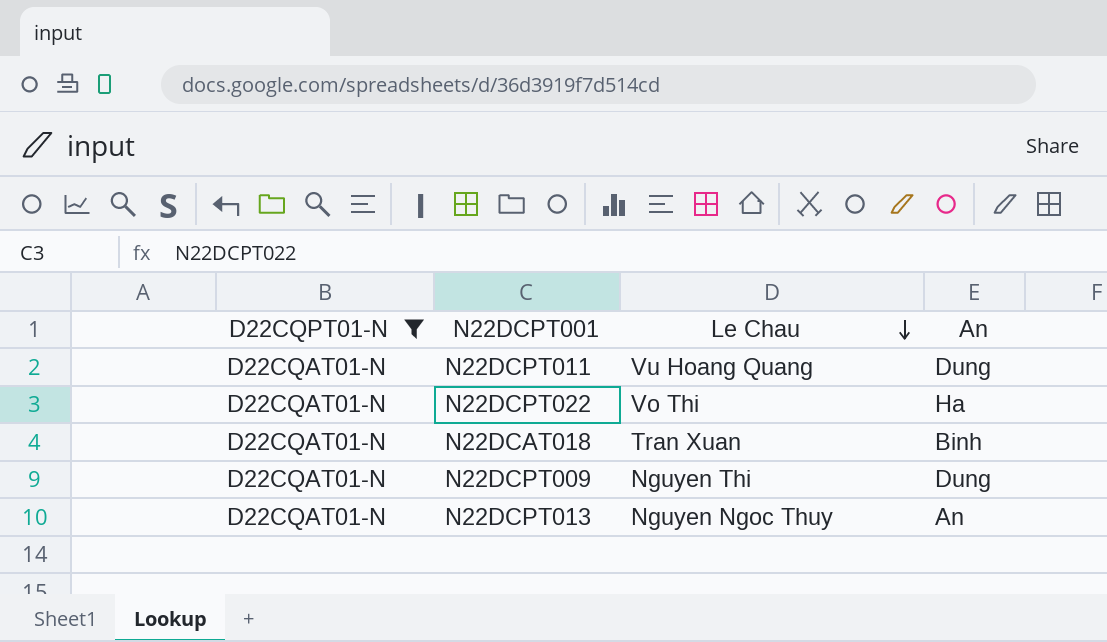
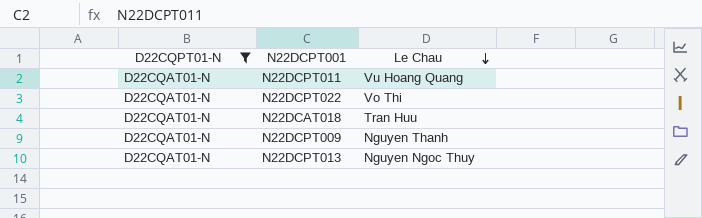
column An | position: 4 -> none
N22DCAT018 | Le Chau: Tran Xuan -> Tran Huu
N22DCPT009 | Le Chau: Nguyen Thi -> Nguyen Thanh

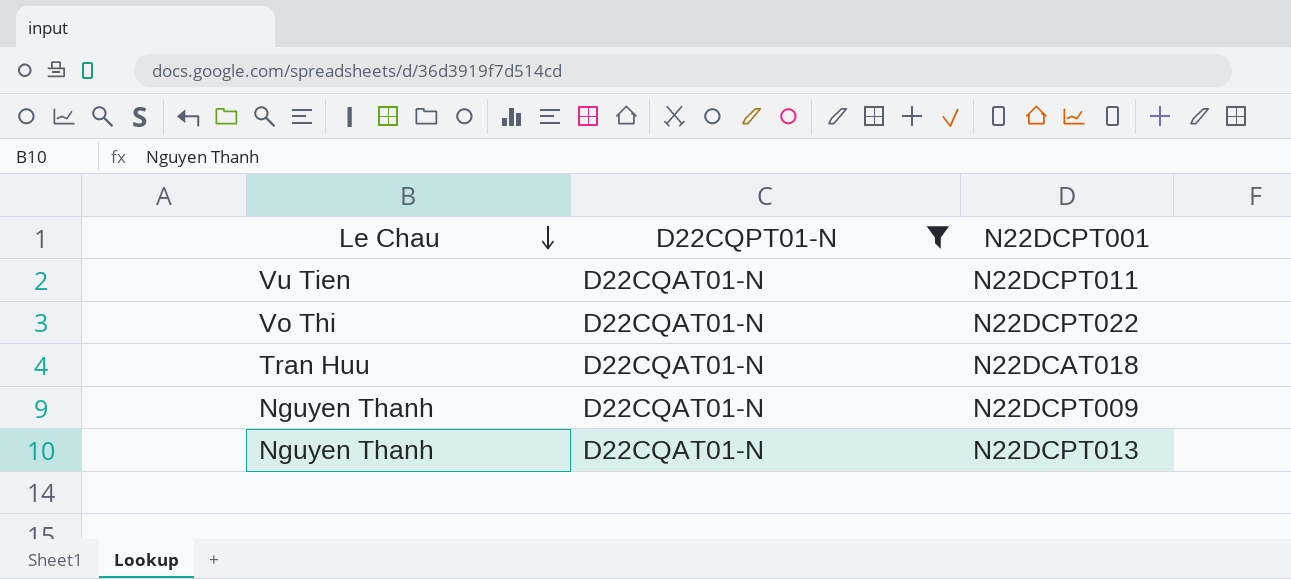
column Le Chau | position: 3 -> 1
N22DCPT011 | Le Chau: Vu Hoang Quang -> Vu Tien
N22DCPT013 | Le Chau: Nguyen Ngoc Thuy -> Nguyen Thanh

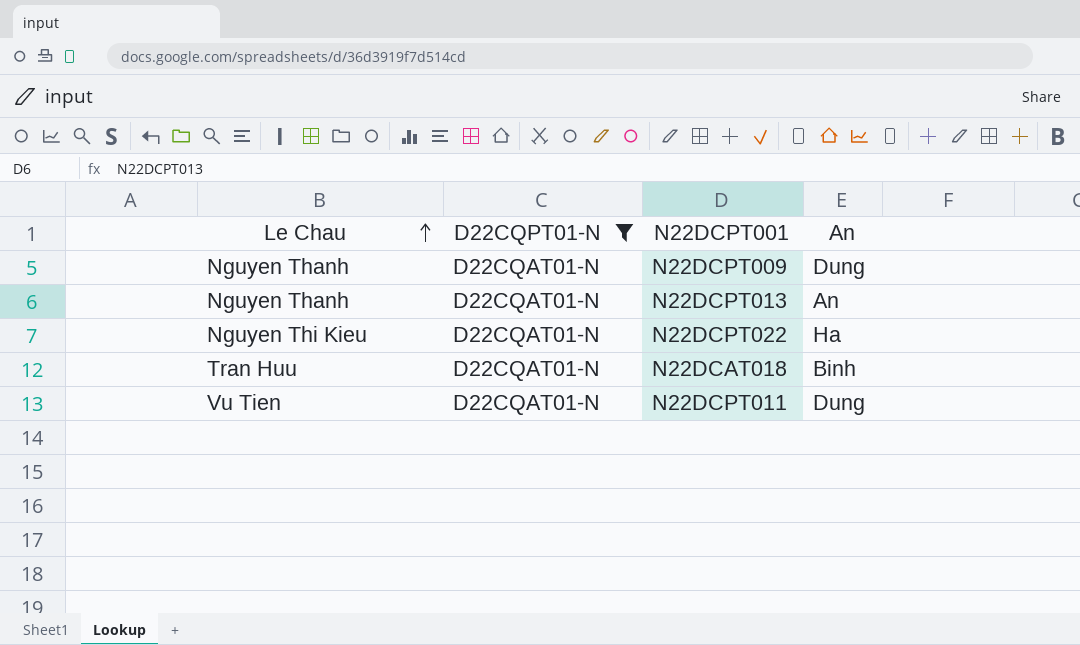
row order: Le Chau descending -> Le Chau ascending
column An | position: none -> 4
N22DCPT022 | Le Chau: Vo Thi -> Nguyen Thi Kieu

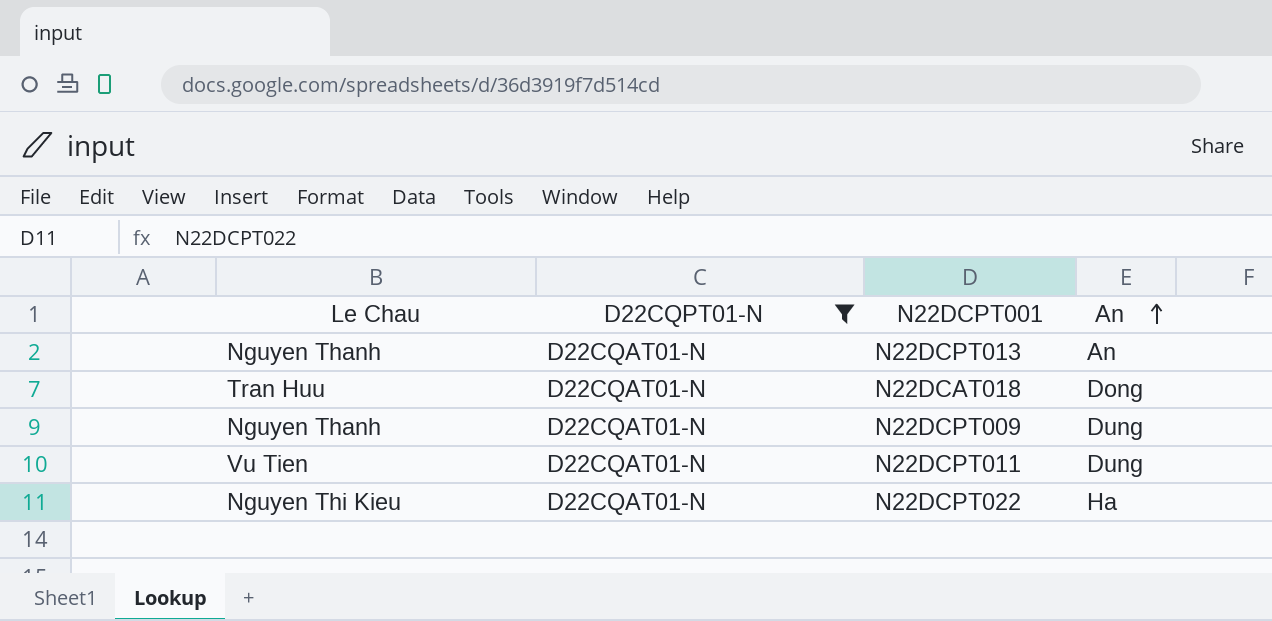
row order: Le Chau ascending -> An ascending
N22DCAT018 | An: Binh -> Dong

